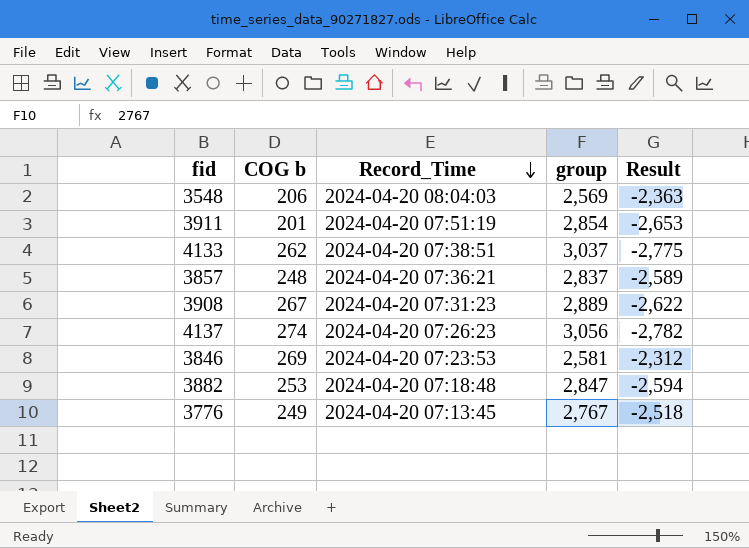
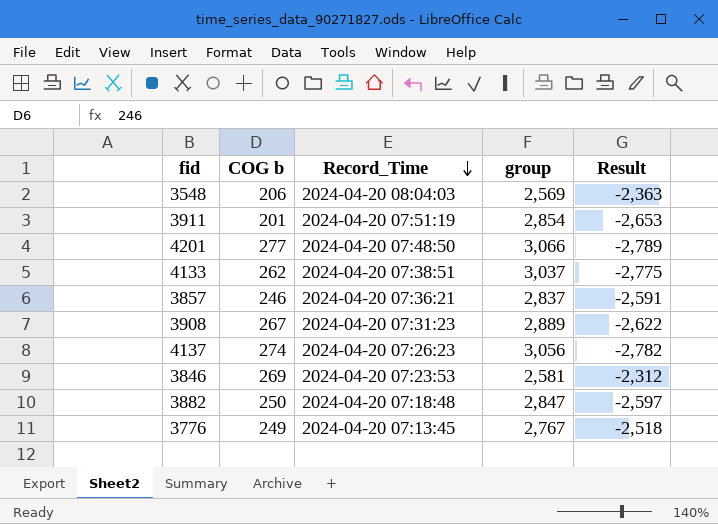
row 4201: none -> 277 | 2024-04-20 07:48:50 | 3,066 | -2,789
3857 | COG b: 248 -> 246
3857 | Result: -2,589 -> -2,591
3882 | COG b: 253 -> 250
3882 | Result: -2,594 -> -2,597

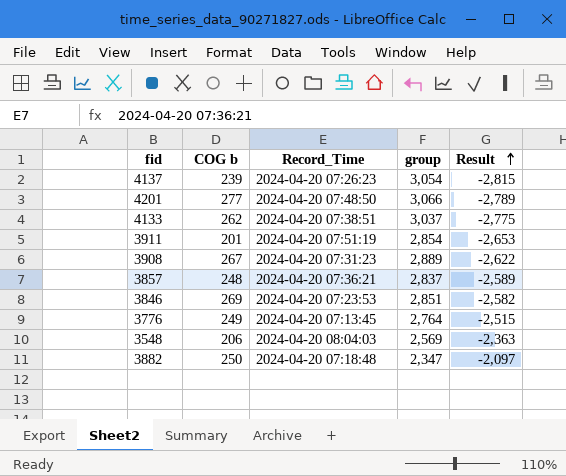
row order: Record_Time descending -> Result ascending
4137 | COG b: 274 -> 239
4137 | group: 3,056 -> 3,054
4137 | Result: -2,782 -> -2,815
3857 | COG b: 246 -> 248
3857 | Result: -2,591 -> -2,589
3846 | group: 2,581 -> 2,851
3846 | Result: -2,312 -> -2,582
3776 | group: 2,767 -> 2,764
3776 | Result: -2,518 -> -2,515
3882 | group: 2,847 -> 2,347
3882 | Result: -2,597 -> -2,097

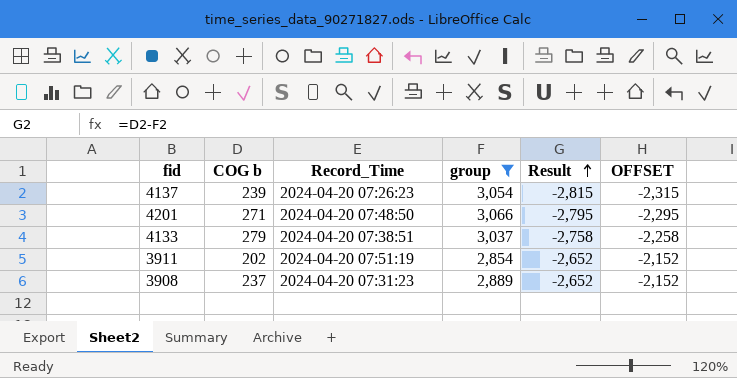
filter: none -> group >= 2,854
column OFFSET | formula: none -> [Result] + 500
4201 | COG b: 277 -> 271
4201 | Result: -2,789 -> -2,795
4133 | COG b: 262 -> 279
4133 | Result: -2,775 -> -2,758
3911 | COG b: 201 -> 202
3911 | Result: -2,653 -> -2,652
3908 | COG b: 267 -> 237
3908 | Result: -2,622 -> -2,652

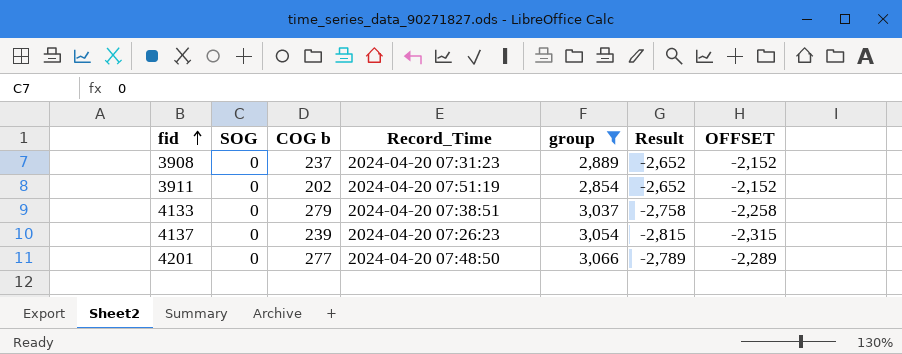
row order: Result ascending -> fid ascending
column SOG | position: none -> 2
4201 | COG b: 271 -> 277
4201 | Result: -2,795 -> -2,789
4201 | OFFSET: -2,295 -> -2,289

